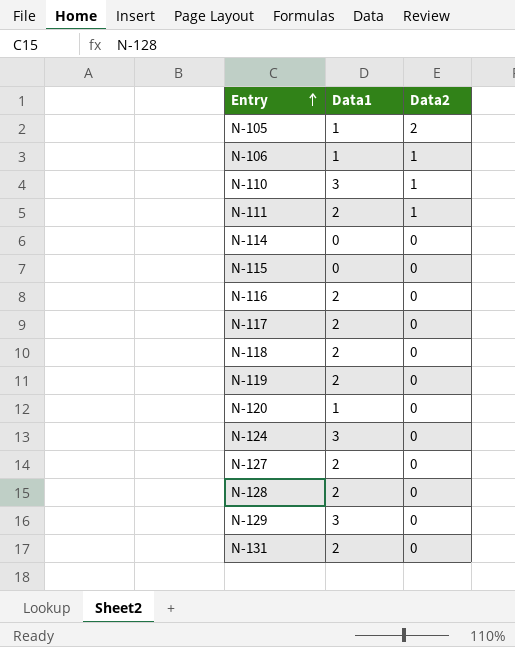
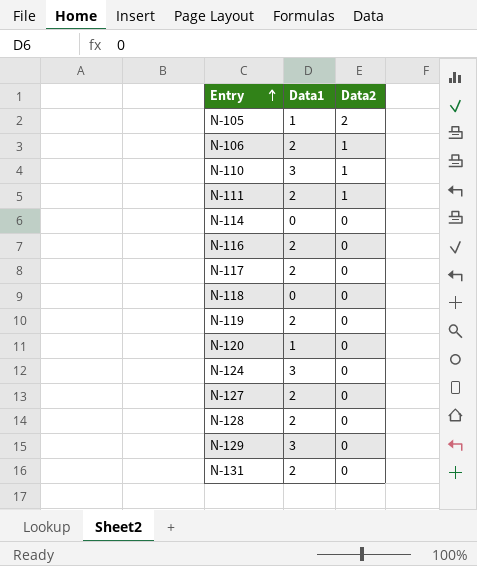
row N-115: 0 | 0 -> none
N-106 | Data1: 1 -> 2
N-118 | Data1: 2 -> 0

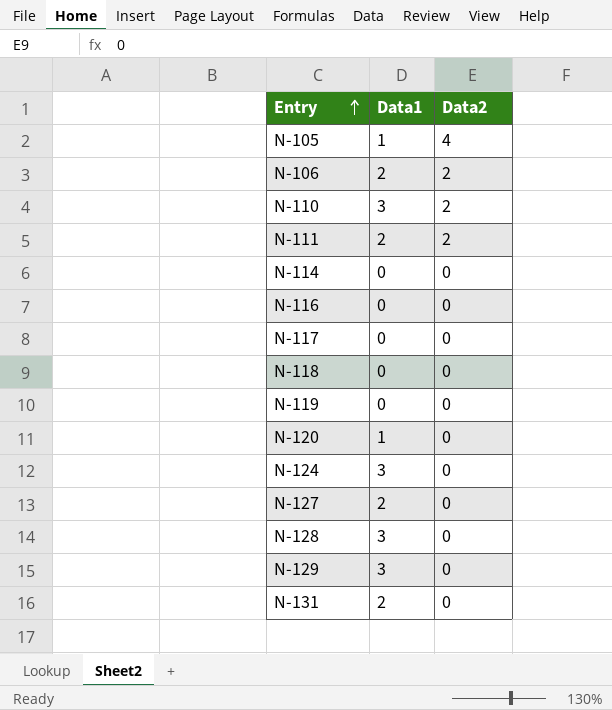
N-105 | Data2: 2 -> 4
N-106 | Data2: 1 -> 2
N-110 | Data2: 1 -> 2
N-111 | Data2: 1 -> 2
N-116 | Data1: 2 -> 0
N-117 | Data1: 2 -> 0
N-119 | Data1: 2 -> 0
N-128 | Data1: 2 -> 3

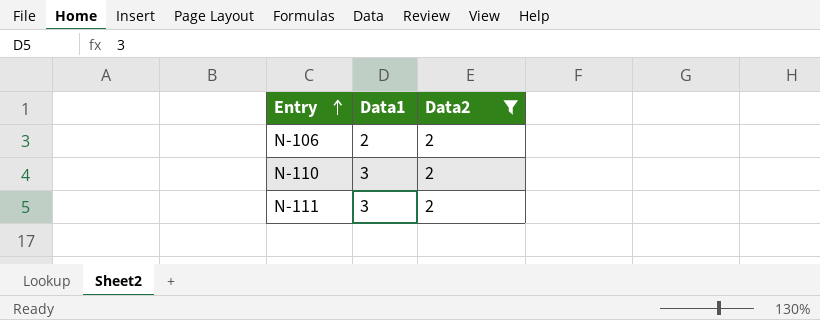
filter: none -> Data2 = 2
N-111 | Data1: 2 -> 3

